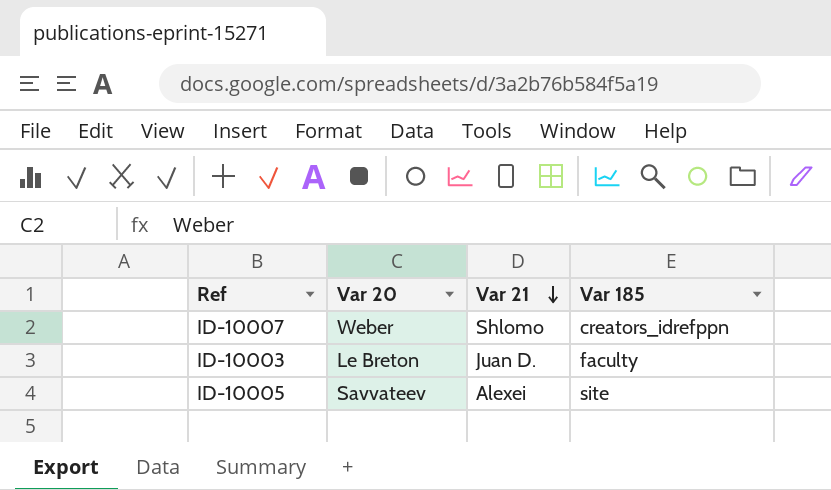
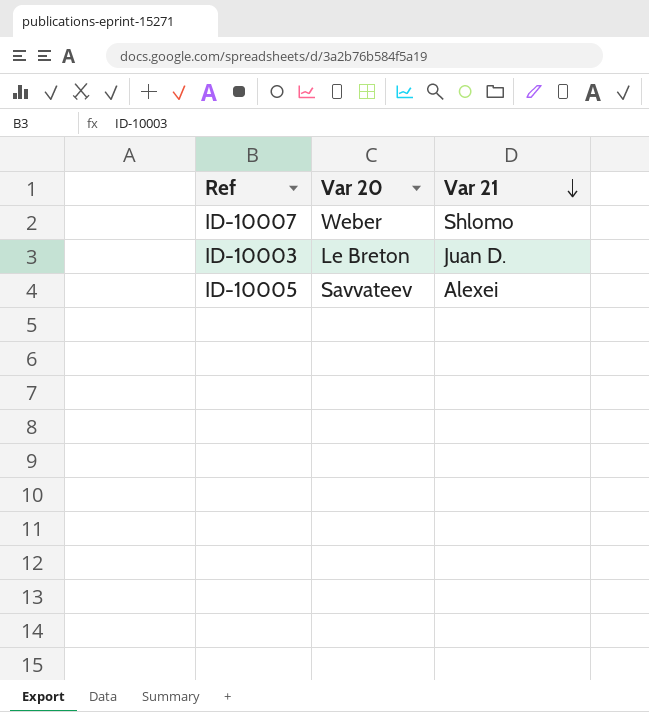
column Var 185 | position: 4 -> none

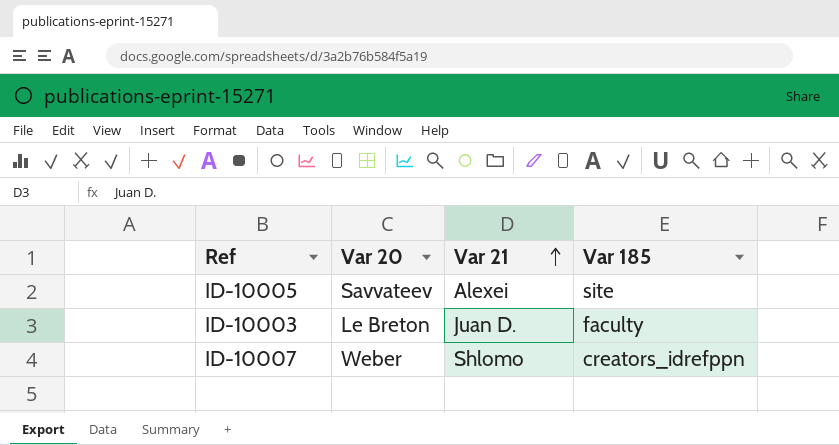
row order: Var 21 descending -> Var 21 ascending
column Var 185 | position: none -> 4

